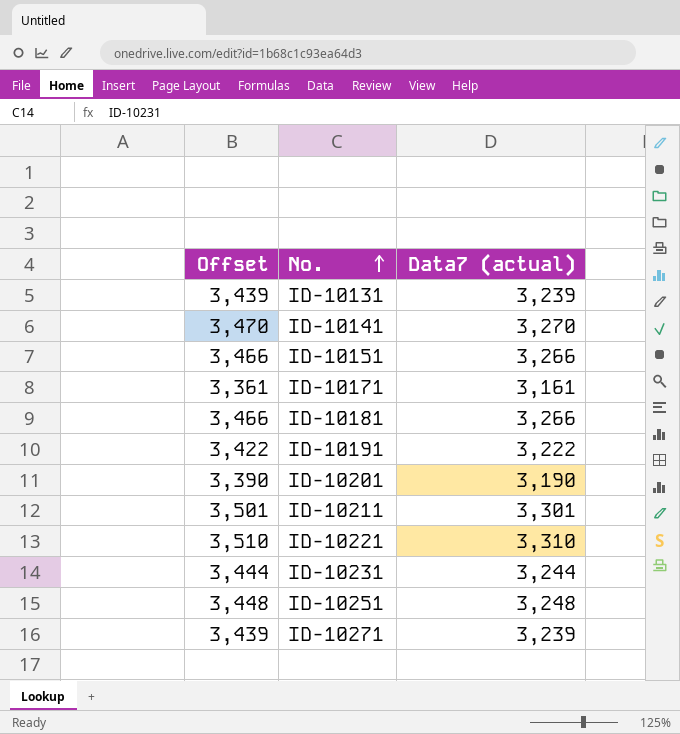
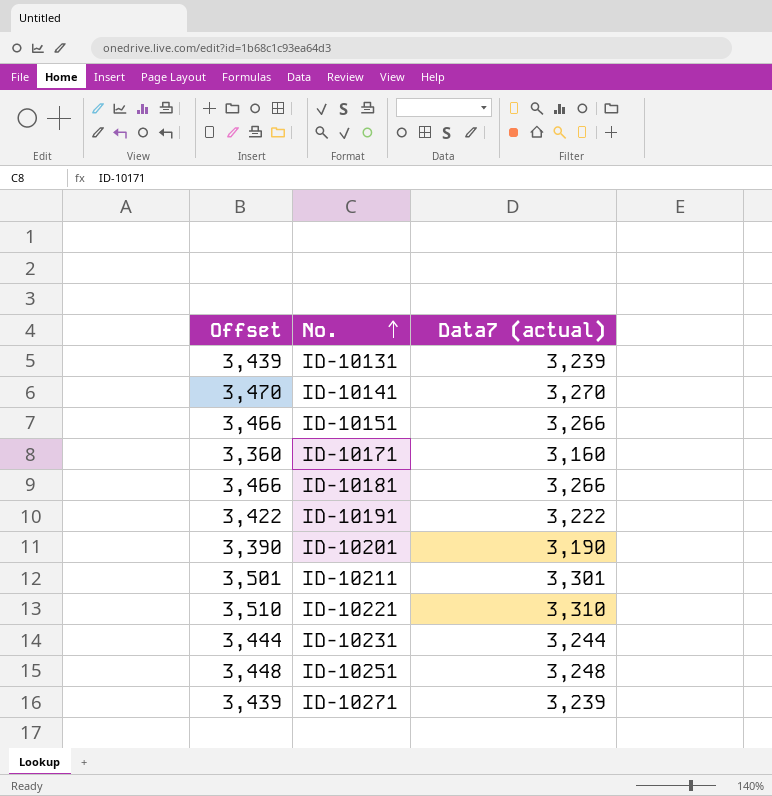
ID-10171 | Offset: 3,361 -> 3,360
ID-10171 | Data7 (actual): 3,161 -> 3,160

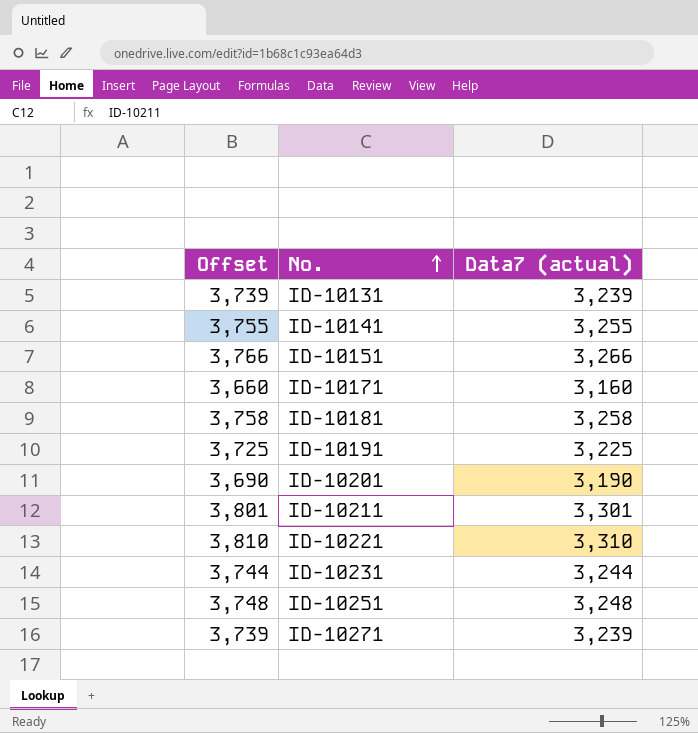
column Offset | formula: [Data7 (actual)] + 200 -> [Data7 (actual)] + 500
ID-10141 | Data7 (actual): 3,270 -> 3,255
ID-10181 | Data7 (actual): 3,266 -> 3,258
ID-10191 | Data7 (actual): 3,222 -> 3,225

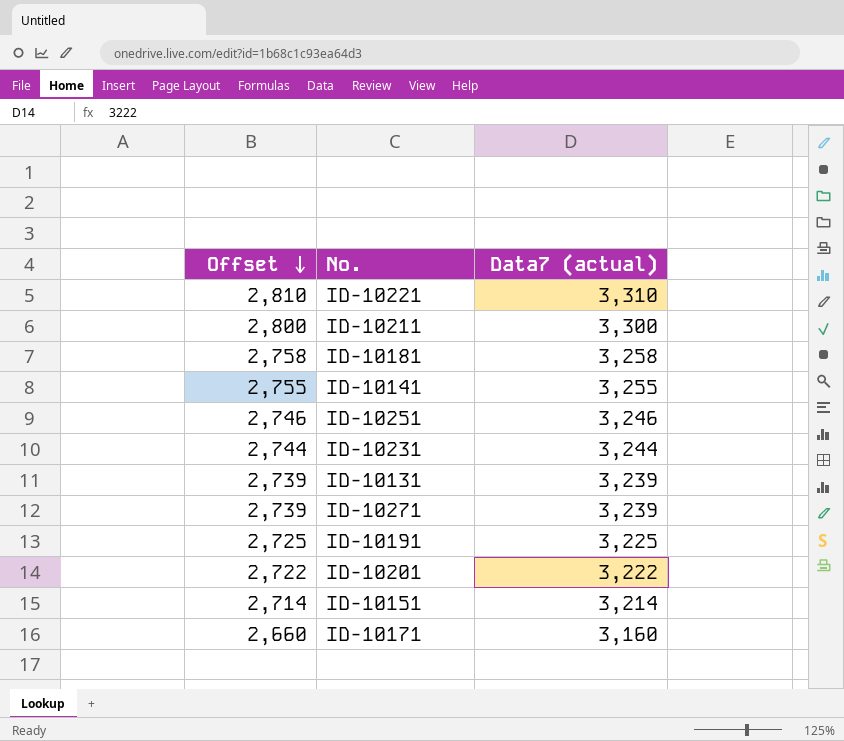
row order: No. ascending -> Offset descending
column Offset | formula: [Data7 (actual)] + 500 -> [Data7 (actual)] - 500
ID-10211 | Data7 (actual): 3,301 -> 3,300
ID-10251 | Data7 (actual): 3,248 -> 3,246
ID-10201 | Data7 (actual): 3,190 -> 3,222
ID-10151 | Data7 (actual): 3,266 -> 3,214

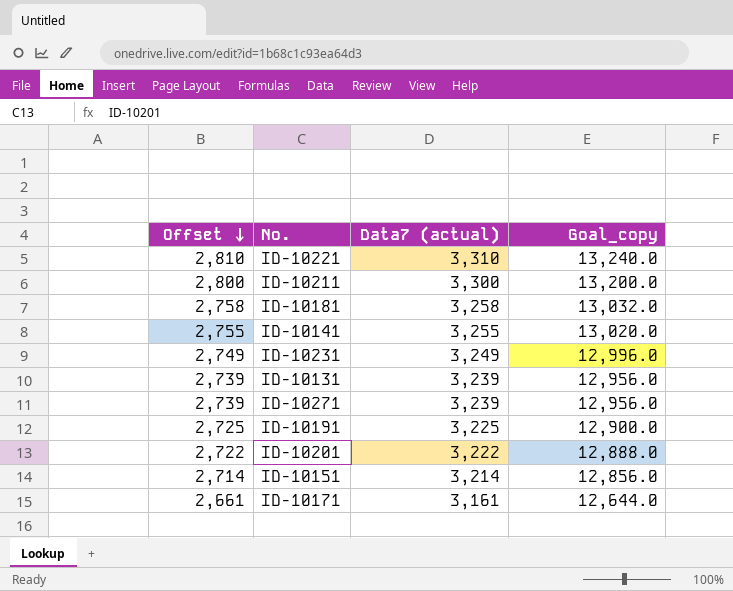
column Goal_copy | formula: none -> [Data7 (actual)] * 4
row ID-10251: 2,746 | 3,246 -> none
ID-10231 | Offset: 2,744 -> 2,749
ID-10231 | Data7 (actual): 3,244 -> 3,249
ID-10171 | Offset: 2,660 -> 2,661
ID-10171 | Data7 (actual): 3,160 -> 3,161

